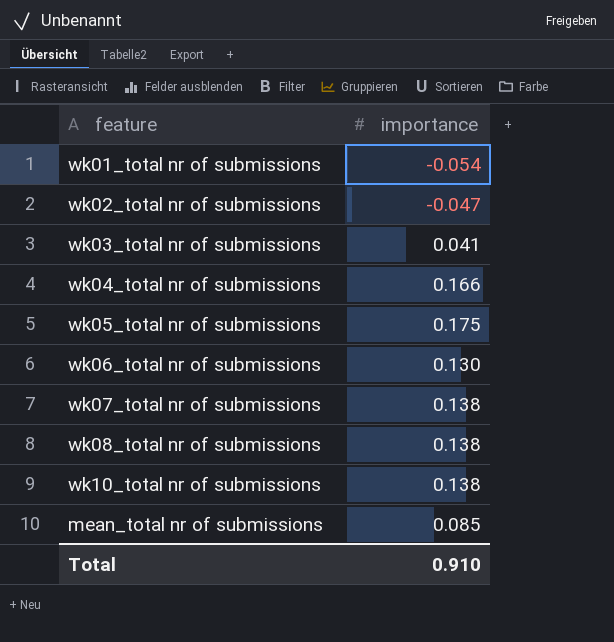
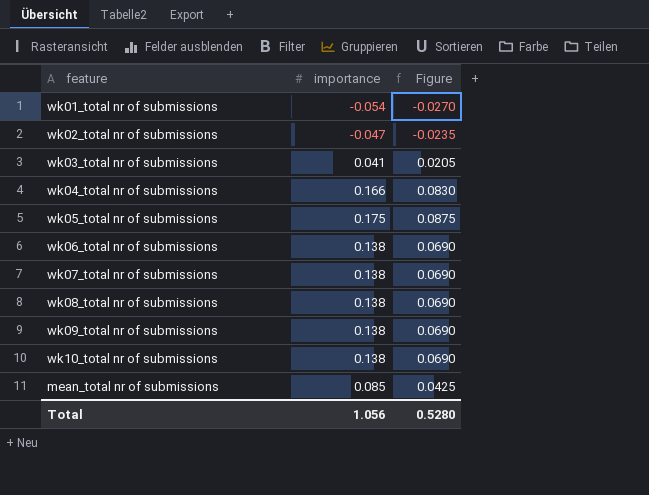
column Figure | formula: none -> [importance] * 0.5
wk06_total nr of submissions | importance: 0.130 -> 0.138
row wk09_total nr of submissions: none -> 0.138 | 0.0690
Total | importance: 0.910 -> 1.056

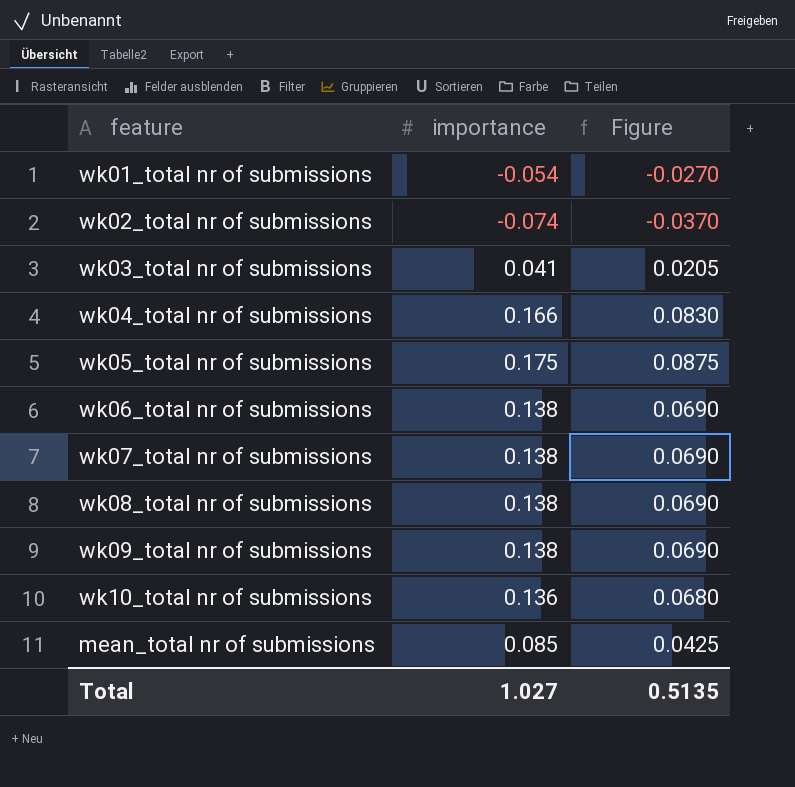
wk02_total nr of submissions | importance: -0.047 -> -0.074
wk02_total nr of submissions | Figure: -0.0235 -> -0.0370
wk10_total nr of submissions | importance: 0.138 -> 0.136
wk10_total nr of submissions | Figure: 0.0690 -> 0.0680
Total | importance: 1.056 -> 1.027
Total | Figure: 0.5280 -> 0.5135

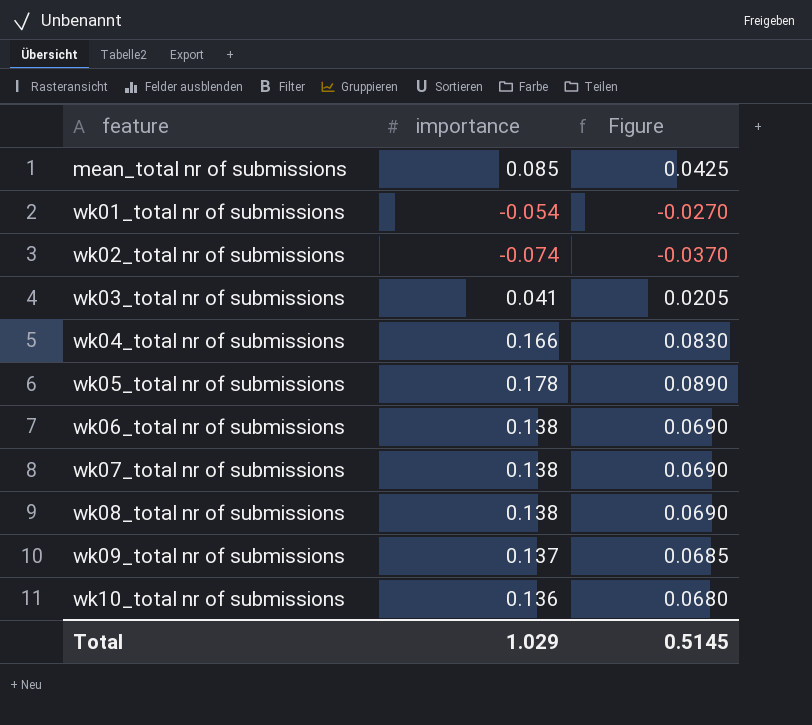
row order: none -> feature ascending
wk05_total nr of submissions | importance: 0.175 -> 0.178
wk05_total nr of submissions | Figure: 0.0875 -> 0.0890
wk09_total nr of submissions | importance: 0.138 -> 0.137
wk09_total nr of submissions | Figure: 0.0690 -> 0.0685
Total | importance: 1.027 -> 1.029
Total | Figure: 0.5135 -> 0.5145

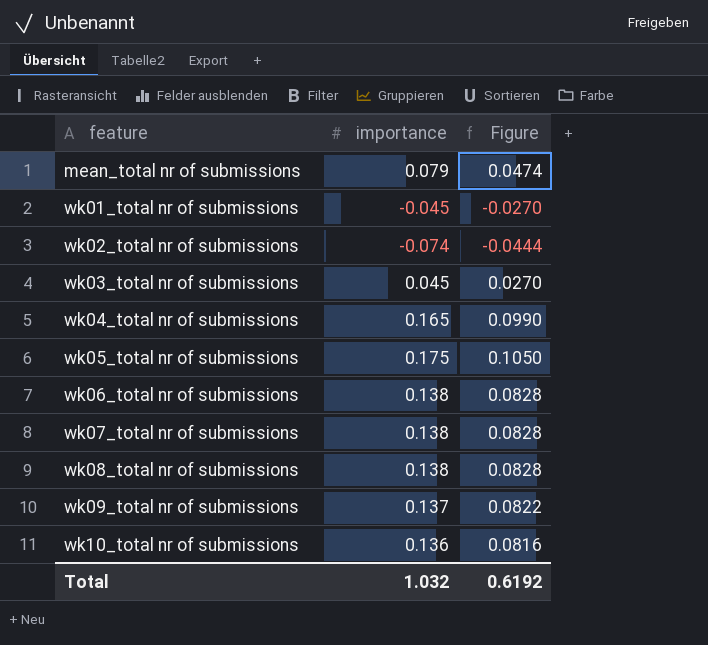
column Figure | formula: [importance] * 0.5 -> [importance] * 0.6
mean_total nr of submissions | importance: 0.085 -> 0.079
wk01_total nr of submissions | importance: -0.054 -> -0.045
wk03_total nr of submissions | importance: 0.041 -> 0.045
wk04_total nr of submissions | importance: 0.166 -> 0.165
wk05_total nr of submissions | importance: 0.178 -> 0.175
Total | importance: 1.029 -> 1.032
Total | Figure: 0.5145 -> 0.6192

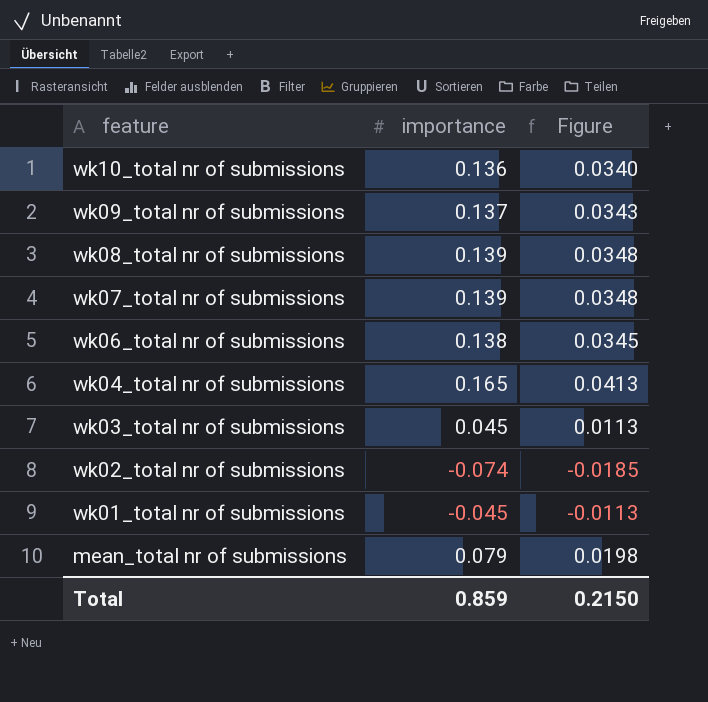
row order: feature ascending -> feature descending
column Figure | formula: [importance] * 0.6 -> [importance] * 0.25
row wk05_total nr of submissions: 0.175 | 0.1050 -> none
wk08_total nr of submissions | importance: 0.138 -> 0.139
wk07_total nr of submissions | importance: 0.138 -> 0.139
Total | importance: 1.032 -> 0.859
Total | Figure: 0.6192 -> 0.2150

